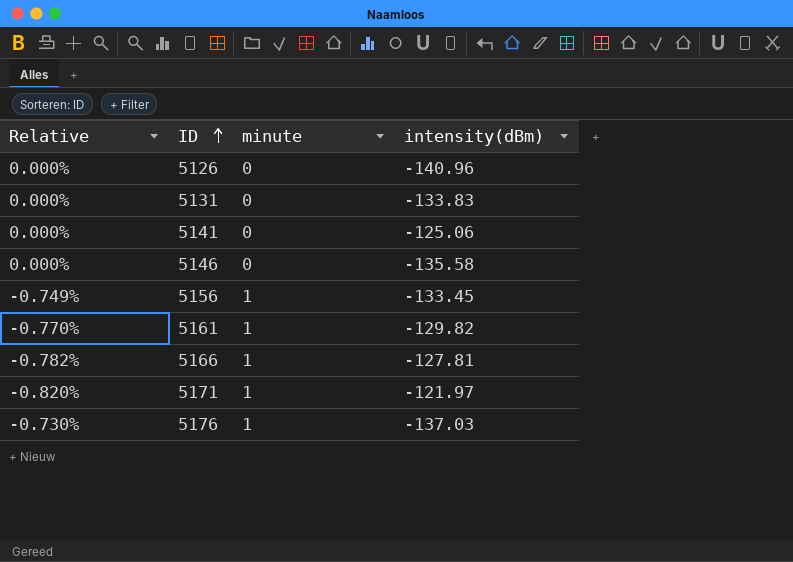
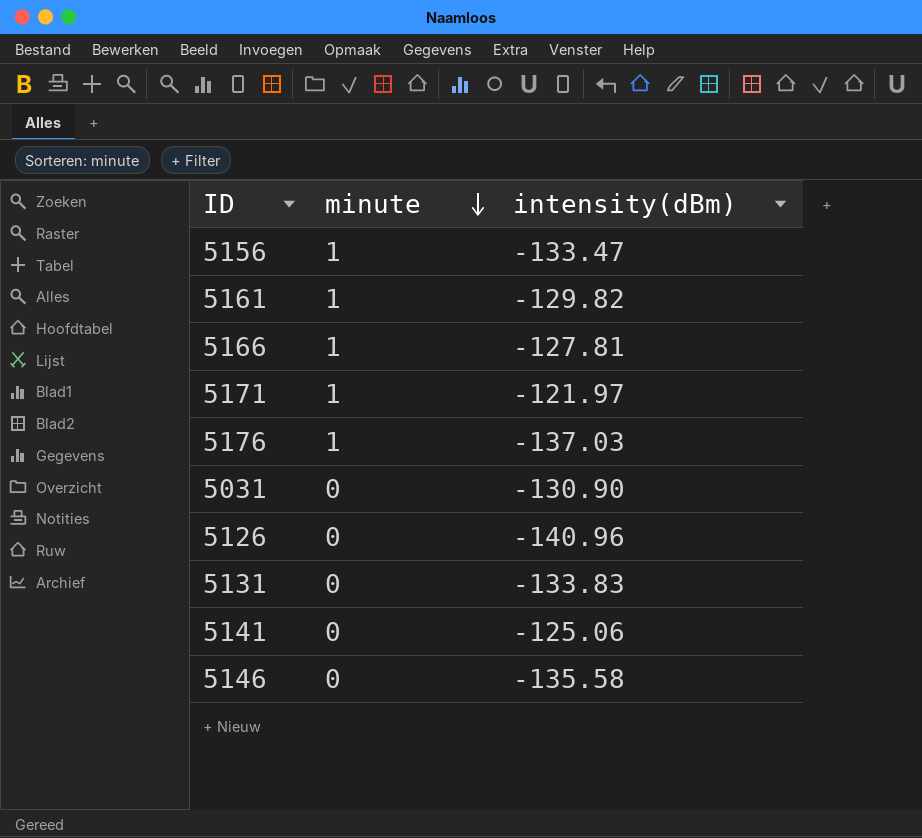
row order: ID ascending -> minute descending
column Relative | formula: [minute] / [intensity(dBm)] -> none
5156 | intensity(dBm): -133.45 -> -133.47
row 5031: none -> 0 | -130.90

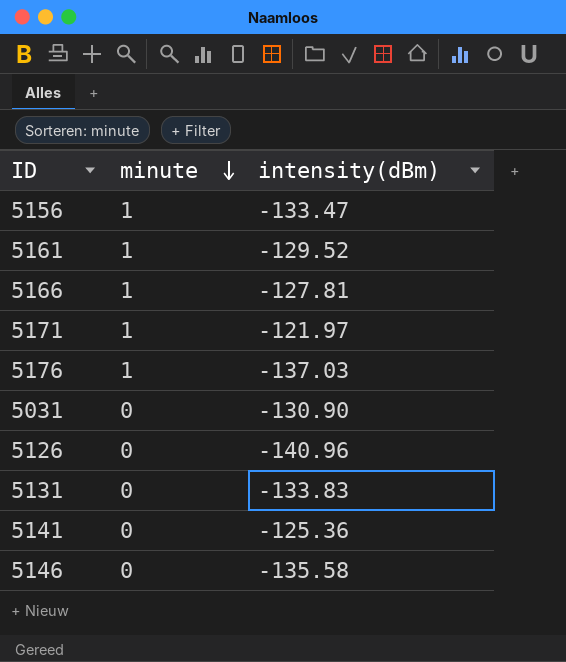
5161 | intensity(dBm): -129.82 -> -129.52
5141 | intensity(dBm): -125.06 -> -125.36

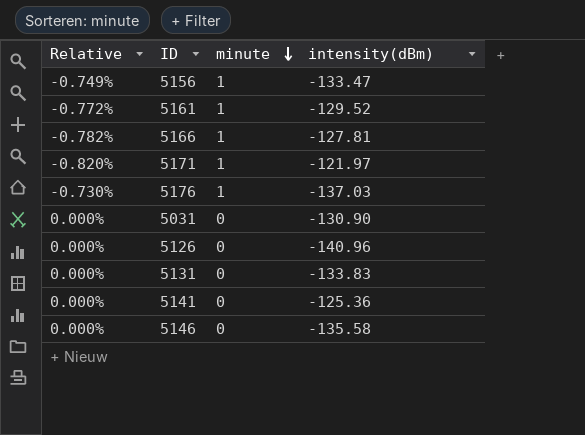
column Relative | formula: none -> [minute] / [intensity(dBm)]

